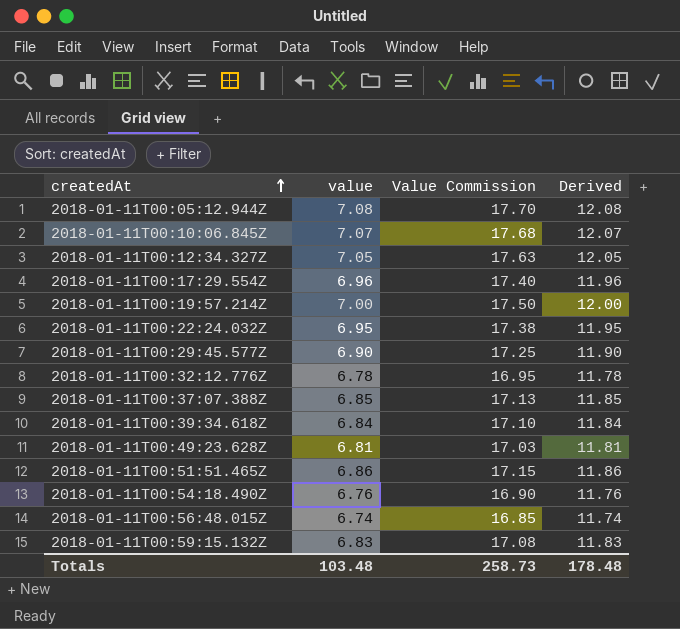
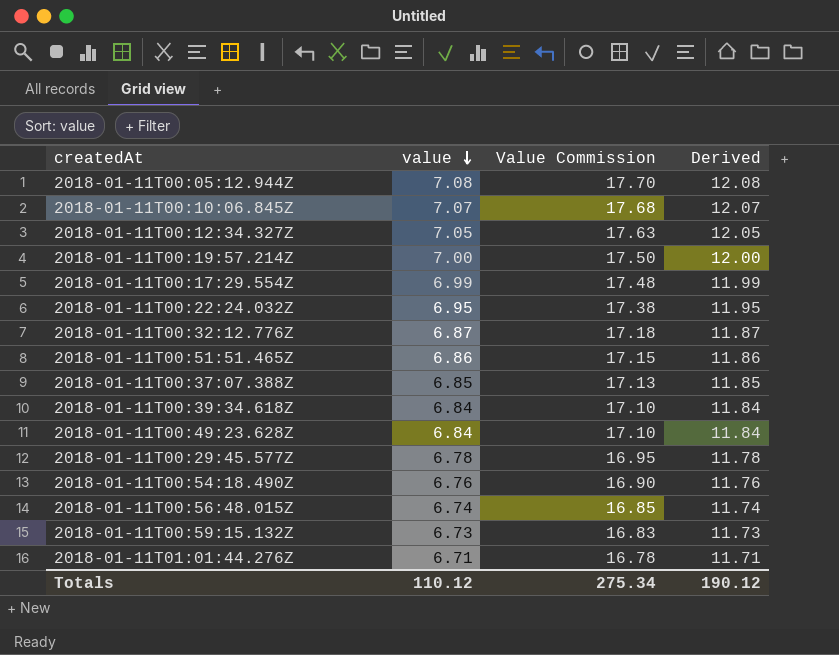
row order: createdAt ascending -> value descending
2018-01-11T00:17:29.554Z | value: 6.96 -> 6.99
2018-01-11T00:17:29.554Z | Value Commission: 17.40 -> 17.48
2018-01-11T00:17:29.554Z | Derived: 11.96 -> 11.99
2018-01-11T00:32:12.776Z | value: 6.78 -> 6.87
2018-01-11T00:32:12.776Z | Value Commission: 16.95 -> 17.18
2018-01-11T00:32:12.776Z | Derived: 11.78 -> 11.87
2018-01-11T00:49:23.628Z | value: 6.81 -> 6.84
2018-01-11T00:49:23.628Z | Value Commission: 17.03 -> 17.10
2018-01-11T00:49:23.628Z | Derived: 11.81 -> 11.84
2018-01-11T00:29:45.577Z | value: 6.90 -> 6.78
2018-01-11T00:29:45.577Z | Value Commission: 17.25 -> 16.95
2018-01-11T00:29:45.577Z | Derived: 11.90 -> 11.78
2018-01-11T00:59:15.132Z | value: 6.83 -> 6.73
2018-01-11T00:59:15.132Z | Value Commission: 17.08 -> 16.83
2018-01-11T00:59:15.132Z | Derived: 11.83 -> 11.73
row 2018-01-11T01:01:44.276Z: none -> 6.71 | 16.78 | 11.71
Totals | value: 103.48 -> 110.12
Totals | Value Commission: 258.73 -> 275.34
Totals | Derived: 178.48 -> 190.12

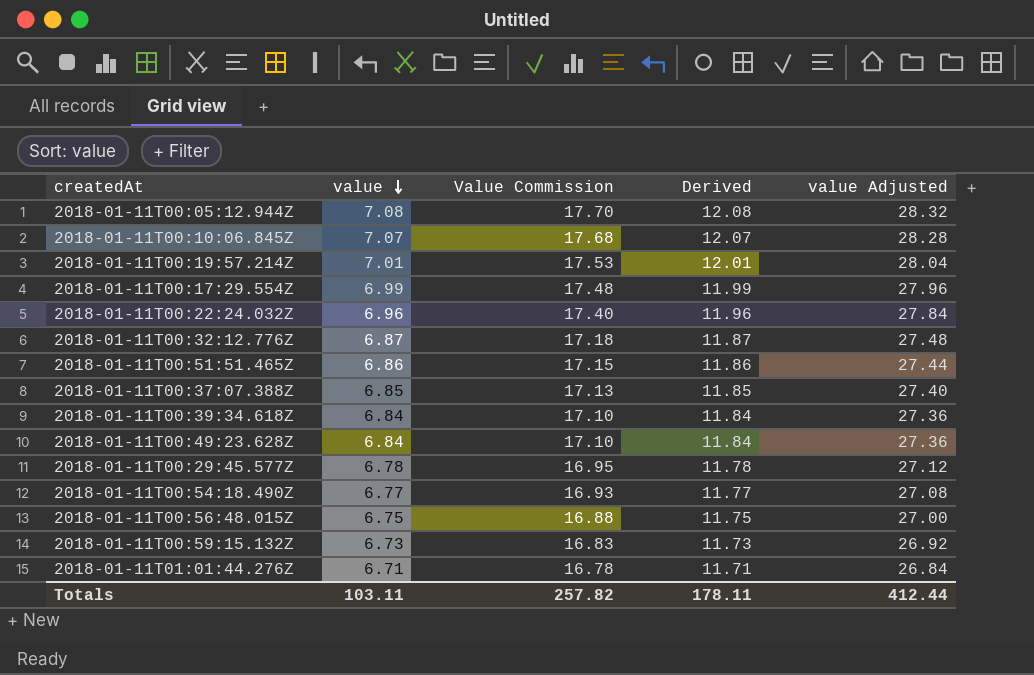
column value Adjusted | formula: none -> [value] * 4
row 2018-01-11T00:12:34.327Z: 7.05 | 17.63 | 12.05 -> none
2018-01-11T00:19:57.214Z | value: 7.00 -> 7.01
2018-01-11T00:19:57.214Z | Value Commission: 17.50 -> 17.53
2018-01-11T00:19:57.214Z | Derived: 12.00 -> 12.01
2018-01-11T00:22:24.032Z | value: 6.95 -> 6.96
2018-01-11T00:22:24.032Z | Value Commission: 17.38 -> 17.40
2018-01-11T00:22:24.032Z | Derived: 11.95 -> 11.96
2018-01-11T00:54:18.490Z | value: 6.76 -> 6.77
2018-01-11T00:54:18.490Z | Value Commission: 16.90 -> 16.93
2018-01-11T00:54:18.490Z | Derived: 11.76 -> 11.77
2018-01-11T00:56:48.015Z | value: 6.74 -> 6.75
2018-01-11T00:56:48.015Z | Value Commission: 16.85 -> 16.88
2018-01-11T00:56:48.015Z | Derived: 11.74 -> 11.75
Totals | value: 110.12 -> 103.11
Totals | Value Commission: 275.34 -> 257.82
Totals | Derived: 190.12 -> 178.11

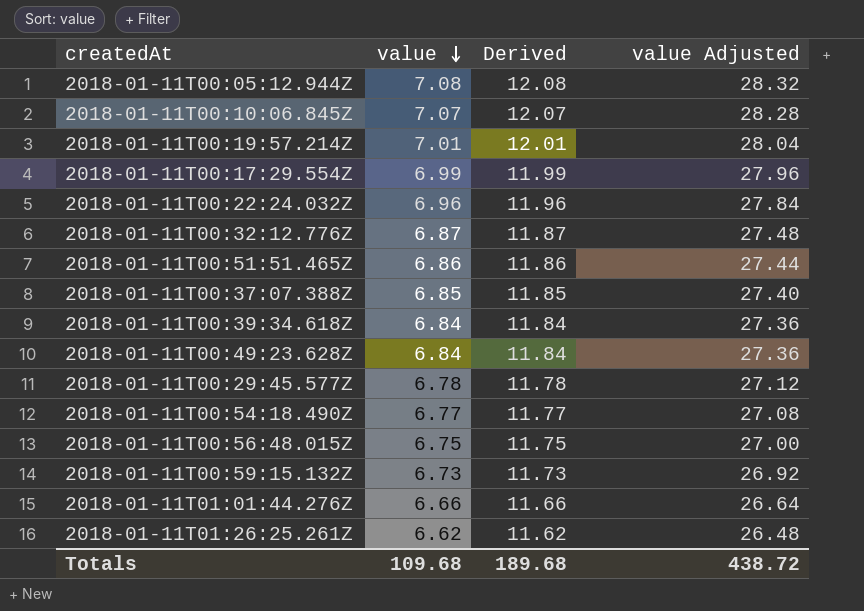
column Value Commission | formula: [value] * 2.5 -> none
2018-01-11T01:01:44.276Z | value: 6.71 -> 6.66
2018-01-11T01:01:44.276Z | Derived: 11.71 -> 11.66
2018-01-11T01:01:44.276Z | value Adjusted: 26.84 -> 26.64
row 2018-01-11T01:26:25.261Z: none -> 6.62 | 11.62 | 26.48
Totals | value: 103.11 -> 109.68
Totals | Derived: 178.11 -> 189.68
Totals | value Adjusted: 412.44 -> 438.72

